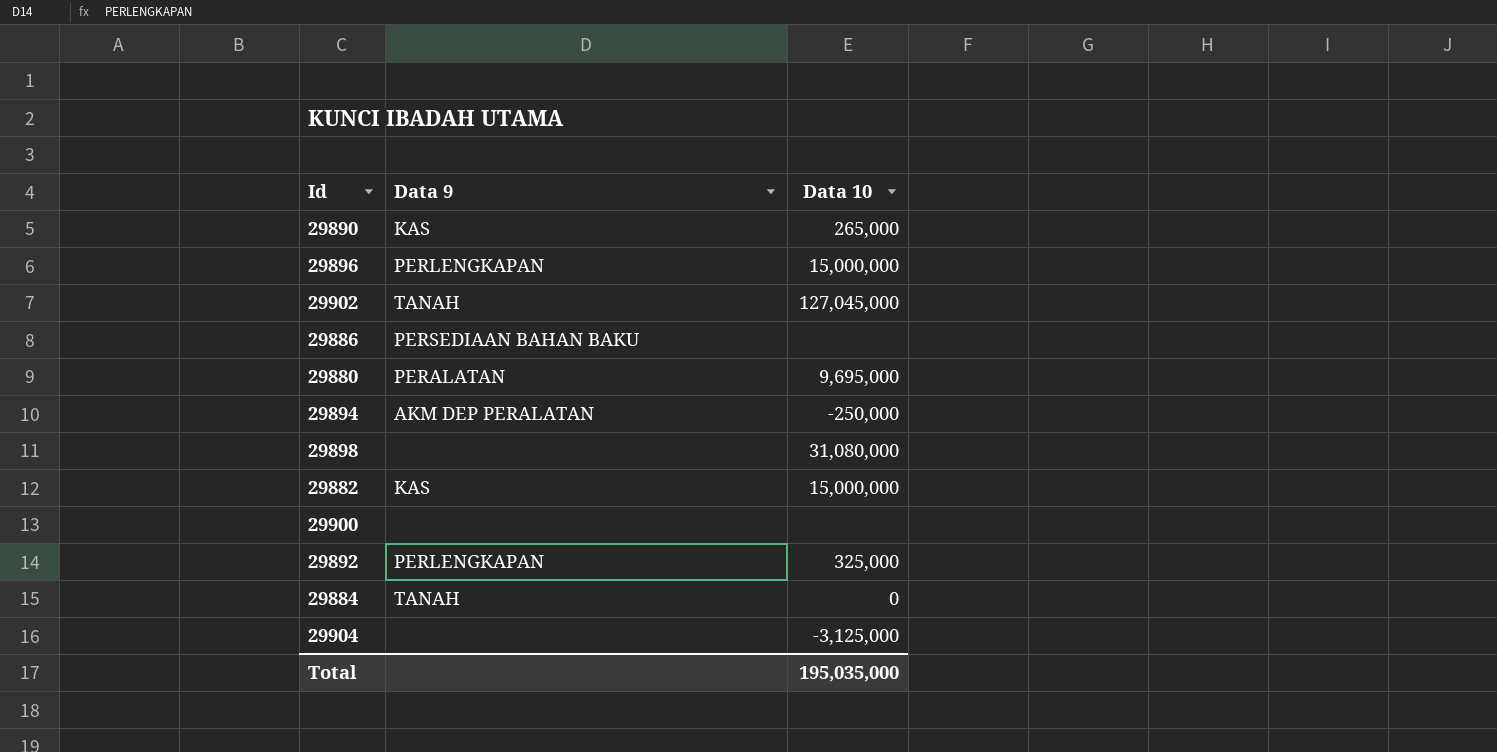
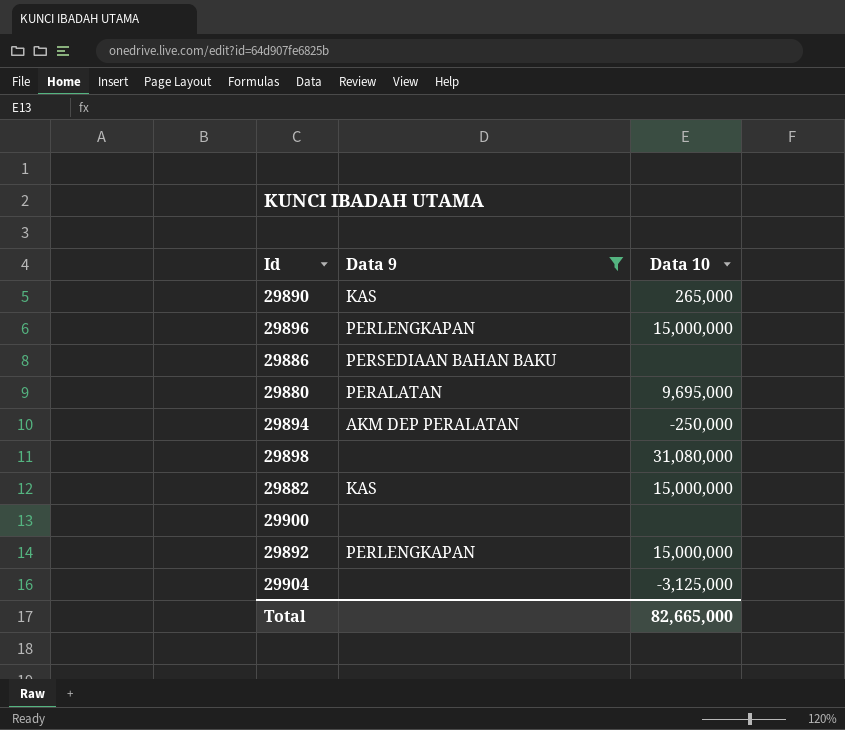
filter: none -> Data 9 != TANAH
29892 | Data 10: 325,000 -> 15,000,000
Total | Data 10: 195,035,000 -> 82,665,000

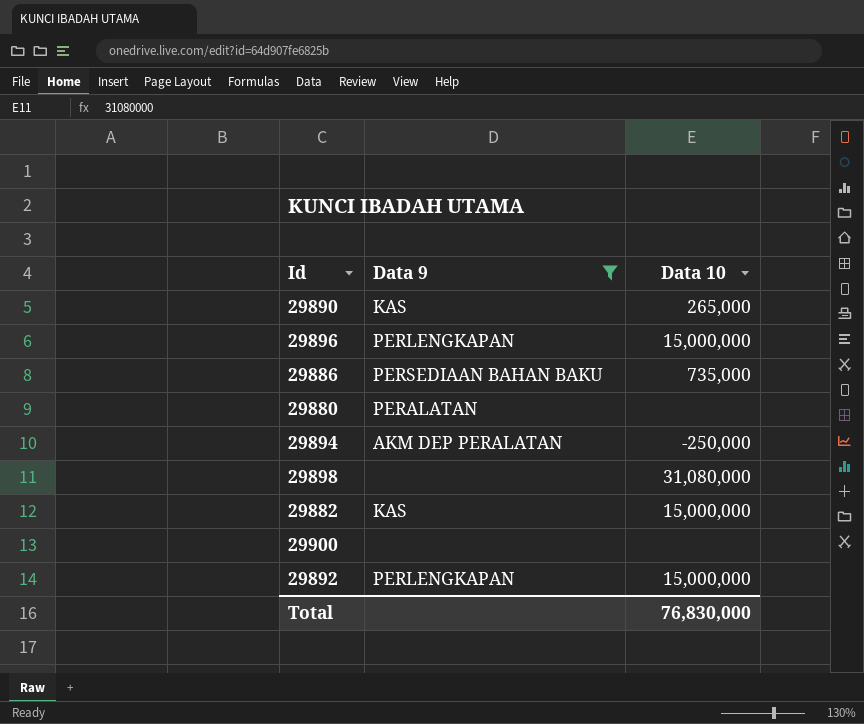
row 29904: none | -3,125,000 -> none
29886 | Data 10: none -> 735,000
29880 | Data 10: 9,695,000 -> none
Total | Data 10: 82,665,000 -> 76,830,000

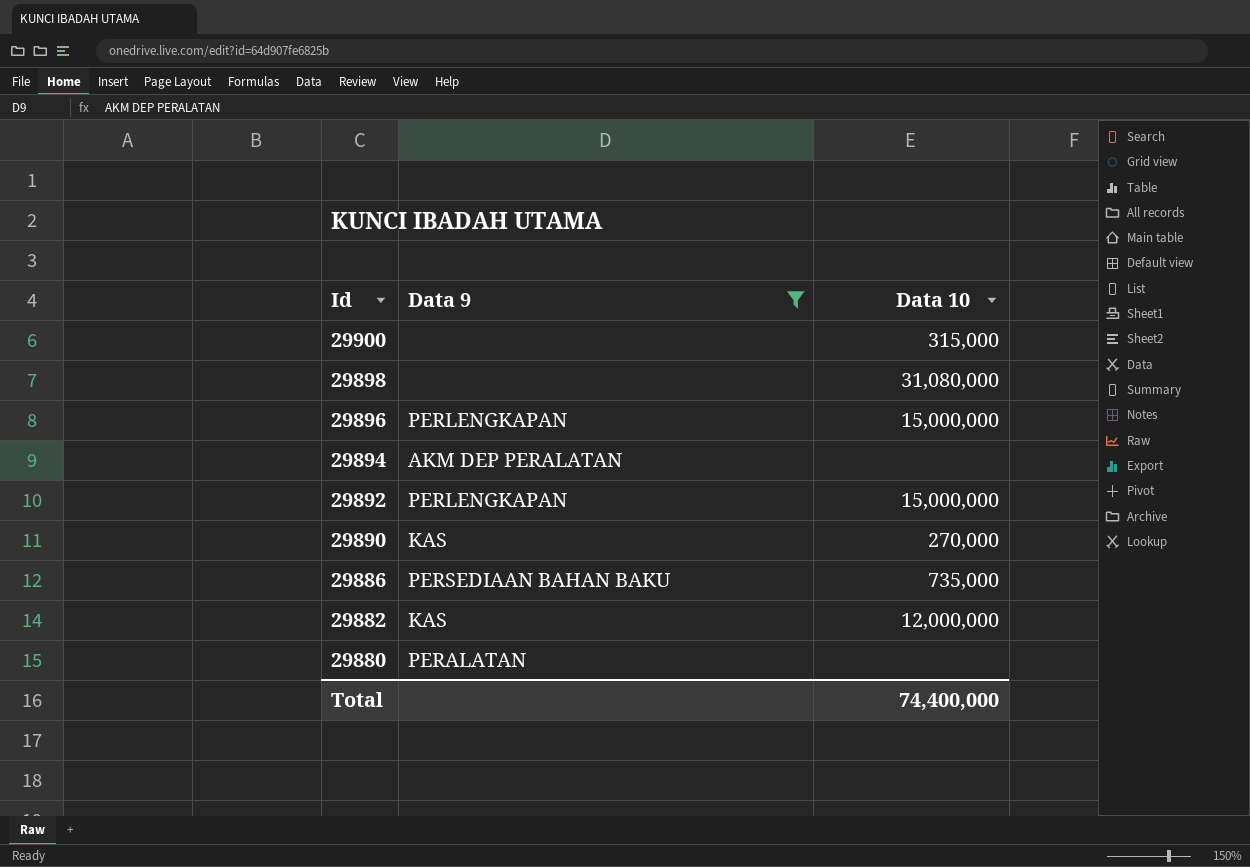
row order: none -> Id descending
29900 | Data 10: none -> 315,000
29894 | Data 10: -250,000 -> none
29890 | Data 10: 265,000 -> 270,000
29882 | Data 10: 15,000,000 -> 12,000,000
Total | Data 10: 76,830,000 -> 74,400,000

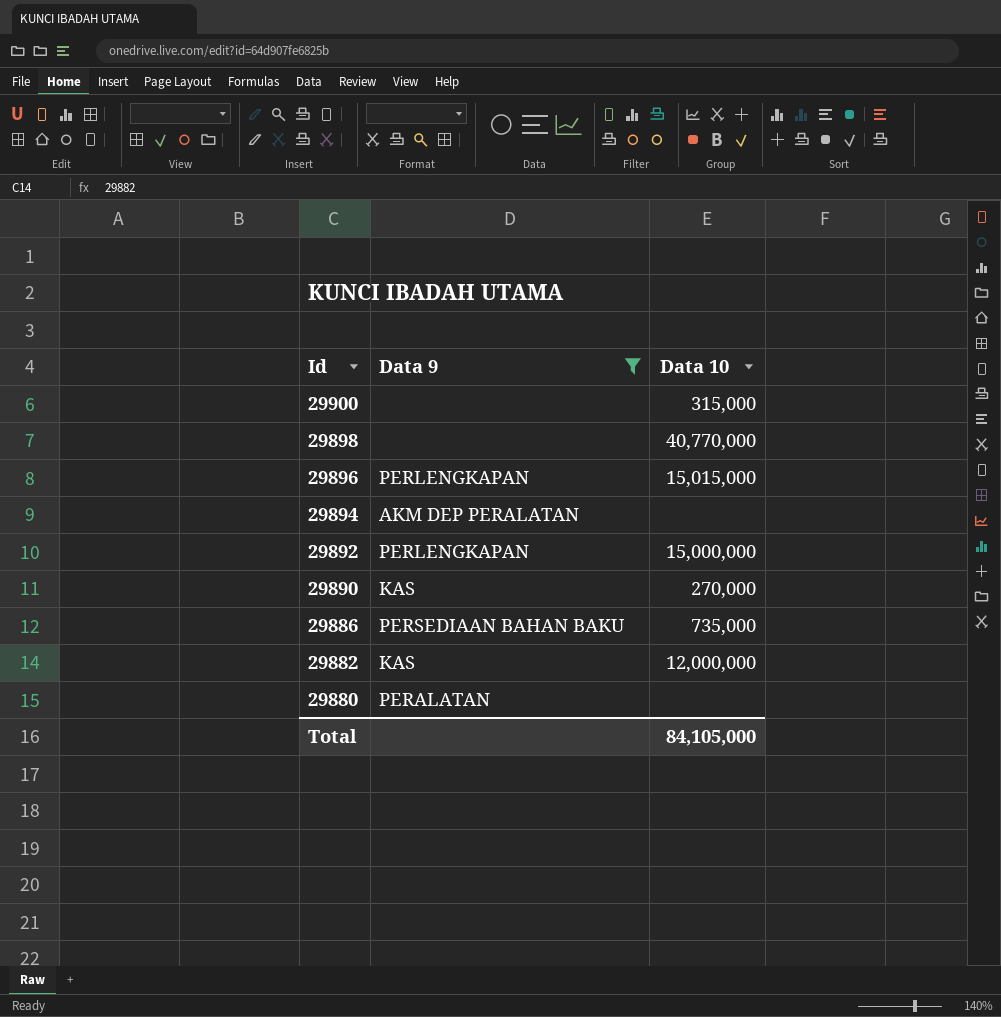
29898 | Data 10: 31,080,000 -> 40,770,000
29896 | Data 10: 15,000,000 -> 15,015,000
Total | Data 10: 74,400,000 -> 84,105,000

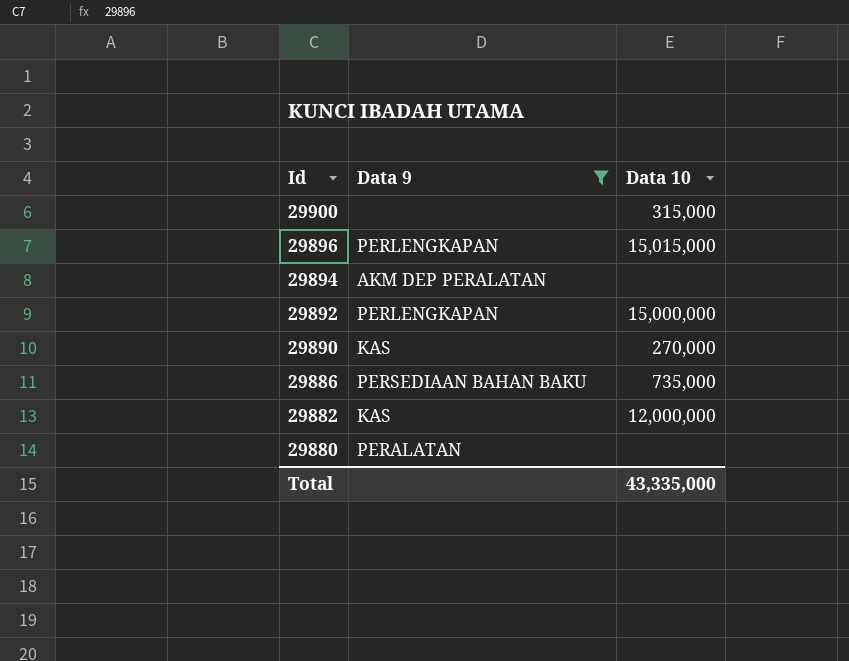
row 29898: none | 40,770,000 -> none
Total | Data 10: 84,105,000 -> 43,335,000

